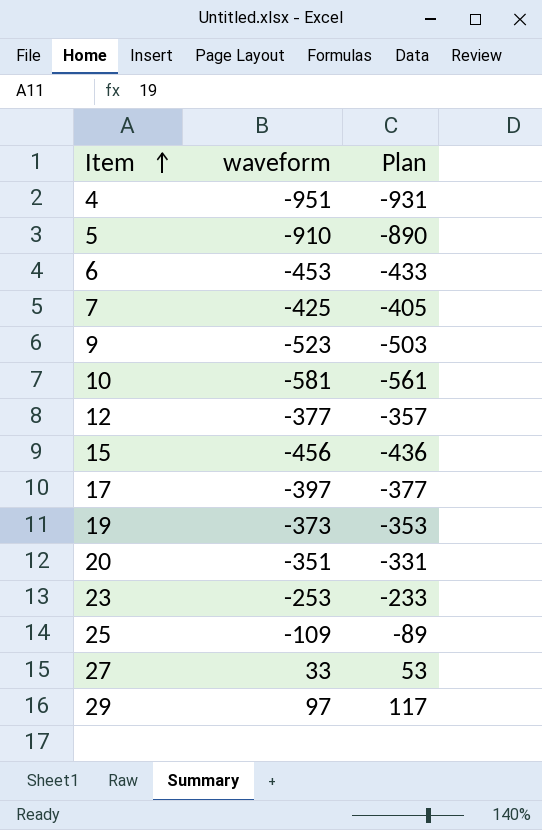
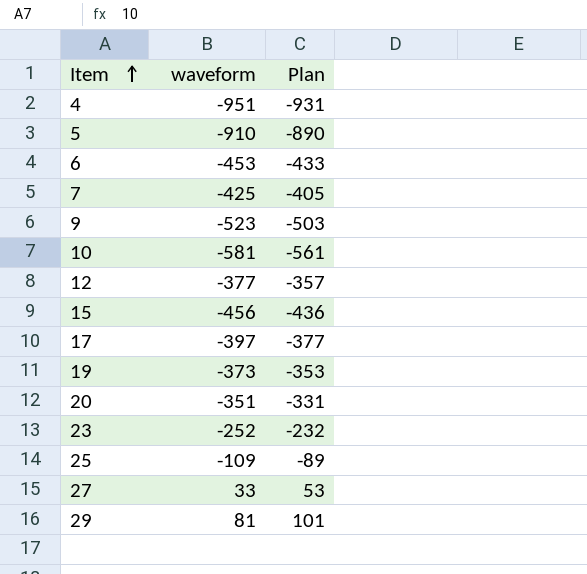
23 | waveform: -253 -> -252
23 | Plan: -233 -> -232
29 | waveform: 97 -> 81
29 | Plan: 117 -> 101

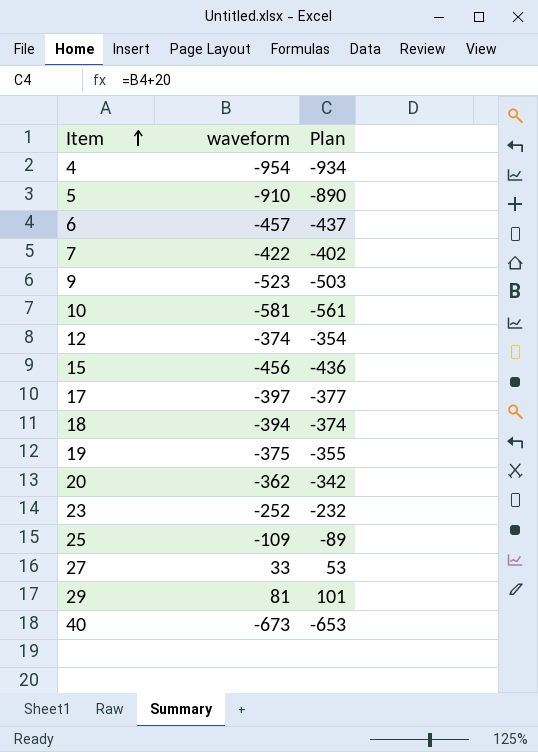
4 | waveform: -951 -> -954
4 | Plan: -931 -> -934
6 | waveform: -453 -> -457
6 | Plan: -433 -> -437
7 | waveform: -425 -> -422
7 | Plan: -405 -> -402
12 | waveform: -377 -> -374
12 | Plan: -357 -> -354
row 18: none -> -394 | -374
19 | waveform: -373 -> -375
19 | Plan: -353 -> -355
20 | waveform: -351 -> -362
20 | Plan: -331 -> -342
row 40: none -> -673 | -653

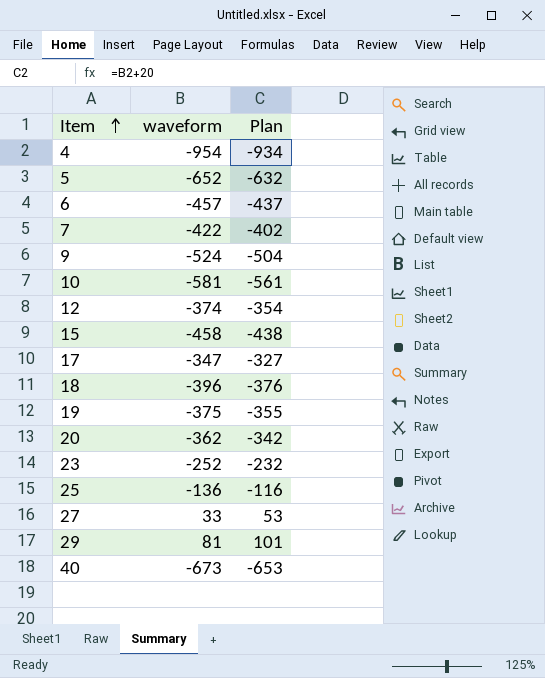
5 | waveform: -910 -> -652
5 | Plan: -890 -> -632
9 | waveform: -523 -> -524
9 | Plan: -503 -> -504
15 | waveform: -456 -> -458
15 | Plan: -436 -> -438
17 | waveform: -397 -> -347
17 | Plan: -377 -> -327
18 | waveform: -394 -> -396
18 | Plan: -374 -> -376
25 | waveform: -109 -> -136
25 | Plan: -89 -> -116

